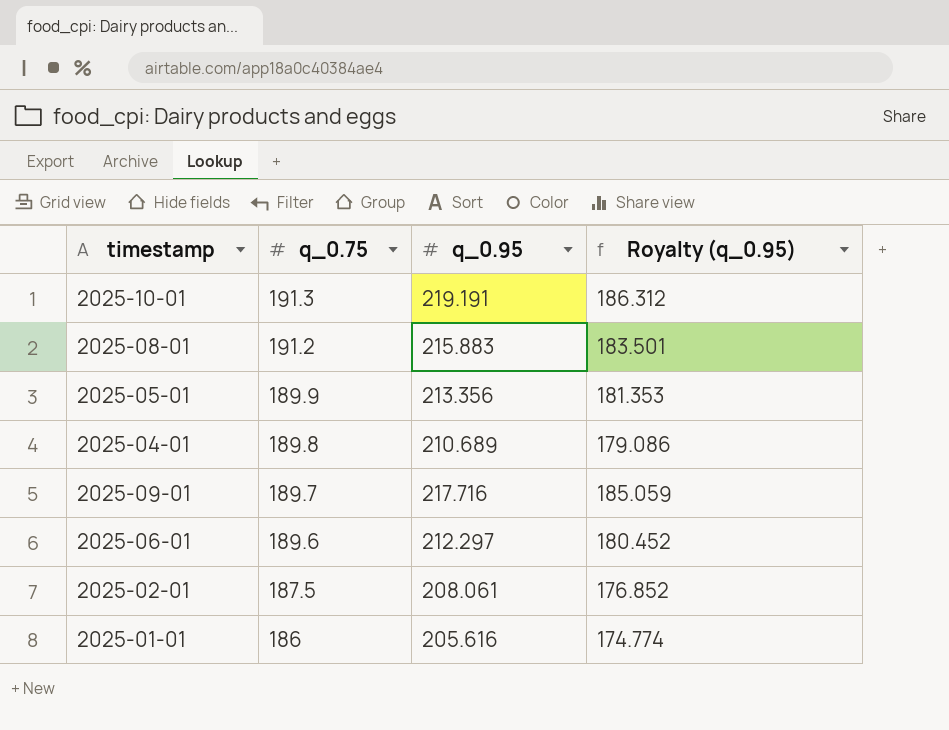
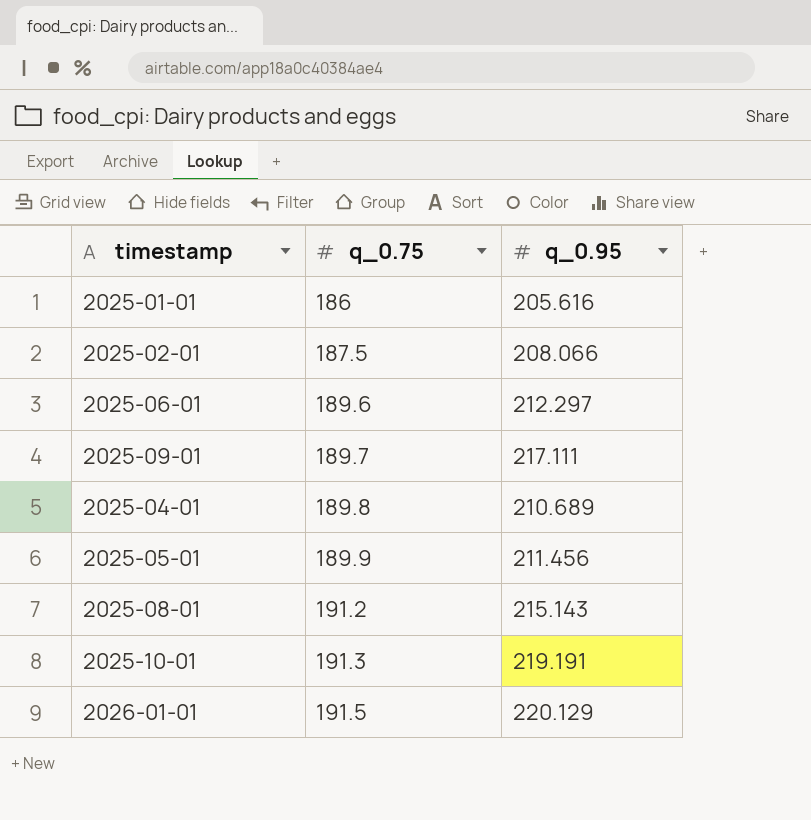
row order: q_0.75 descending -> q_0.75 ascending
column Royalty (q_0.95) | formula: [q_0.95] * 0.85 -> none
2025-02-01 | q_0.95: 208.061 -> 208.066
2025-09-01 | q_0.95: 217.716 -> 217.111
2025-05-01 | q_0.95: 213.356 -> 211.456
2025-08-01 | q_0.95: 215.883 -> 215.143
row 2026-01-01: none -> 191.5 | 220.129

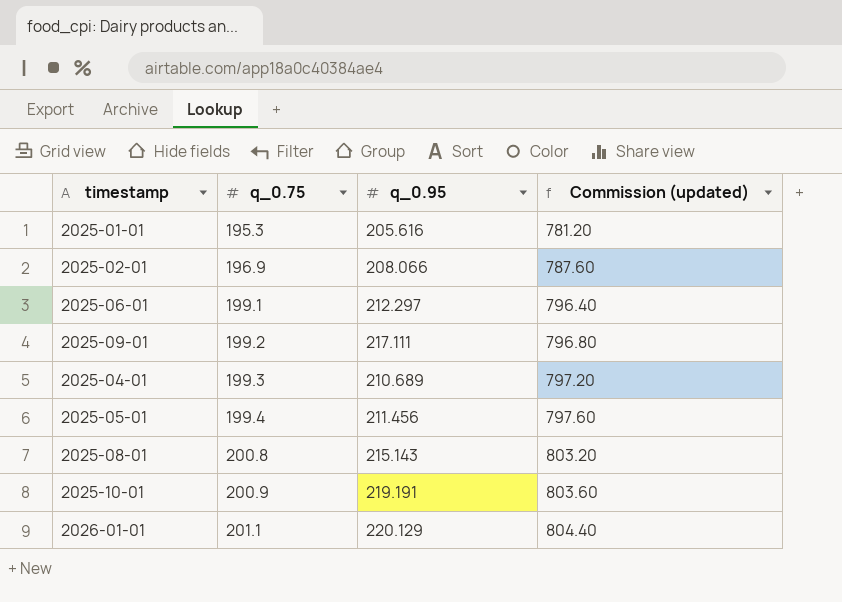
column Commission (updated) | formula: none -> [q_0.75] * 4
2025-01-01 | q_0.75: 186 -> 195.3
2025-02-01 | q_0.75: 187.5 -> 196.9
2025-06-01 | q_0.75: 189.6 -> 199.1
2025-09-01 | q_0.75: 189.7 -> 199.2
2025-04-01 | q_0.75: 189.8 -> 199.3
2025-05-01 | q_0.75: 189.9 -> 199.4
2025-08-01 | q_0.75: 191.2 -> 200.8
2025-10-01 | q_0.75: 191.3 -> 200.9
2026-01-01 | q_0.75: 191.5 -> 201.1

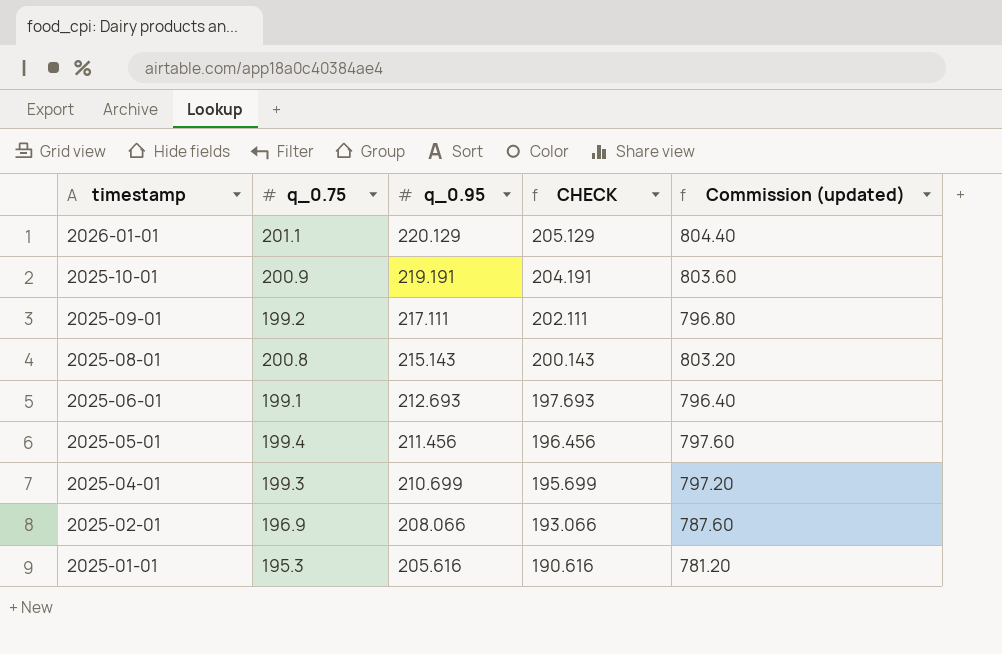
row order: q_0.75 ascending -> timestamp descending
column CHECK | formula: none -> [q_0.95] - 15
2025-06-01 | q_0.95: 212.297 -> 212.693
2025-04-01 | q_0.95: 210.689 -> 210.699

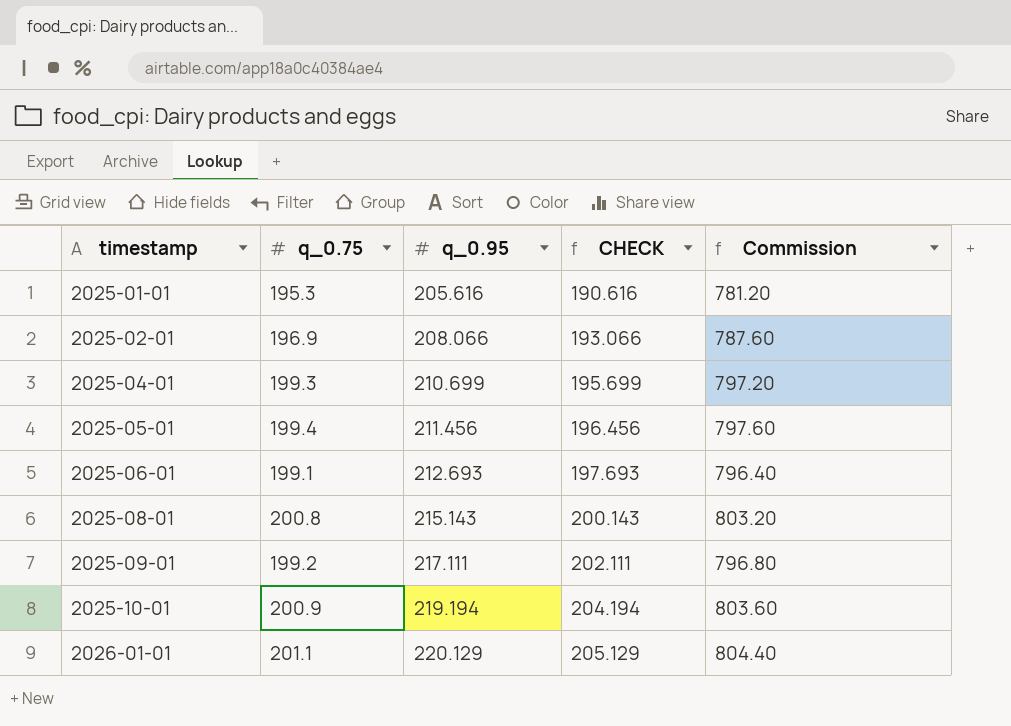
row order: timestamp descending -> timestamp ascending
column name: Commission (updated) -> Commission
2025-10-01 | q_0.95: 219.191 -> 219.194
2025-10-01 | CHECK: 204.191 -> 204.194

